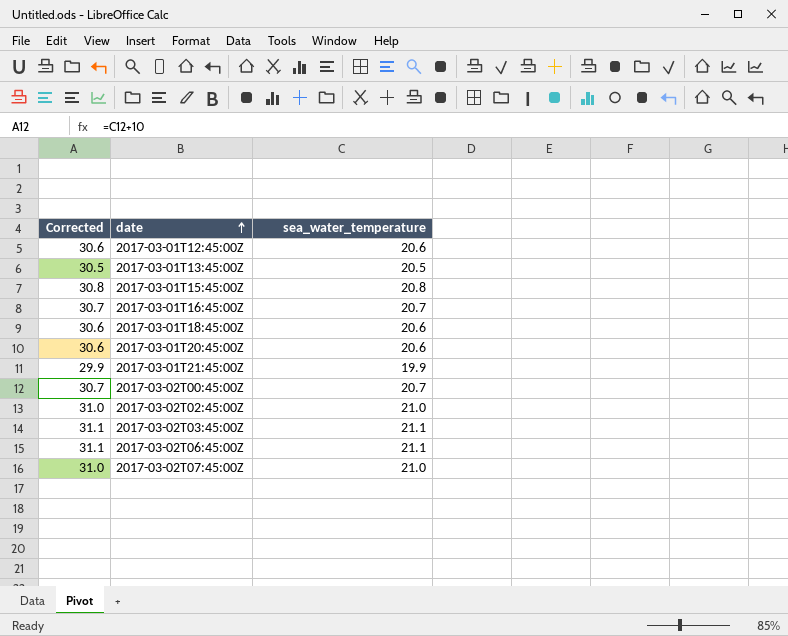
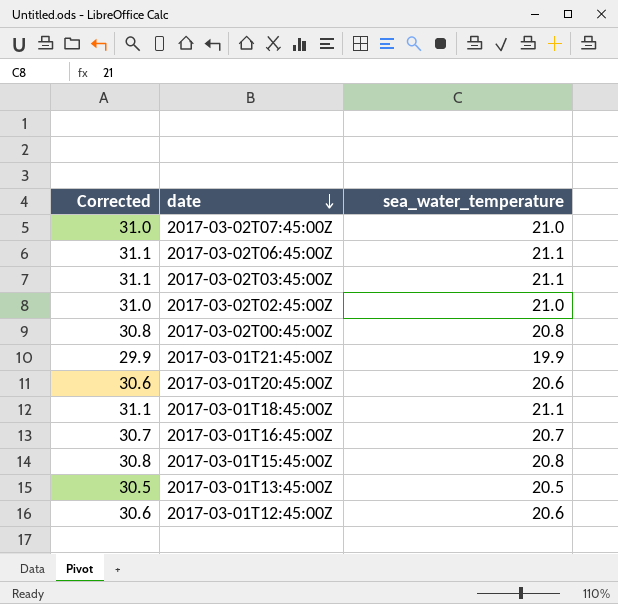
row order: date ascending -> date descending
2017-03-02T00:45:00Z | Corrected: 30.7 -> 30.8
2017-03-02T00:45:00Z | sea_water_temperature: 20.7 -> 20.8
2017-03-01T18:45:00Z | Corrected: 30.6 -> 31.1
2017-03-01T18:45:00Z | sea_water_temperature: 20.6 -> 21.1

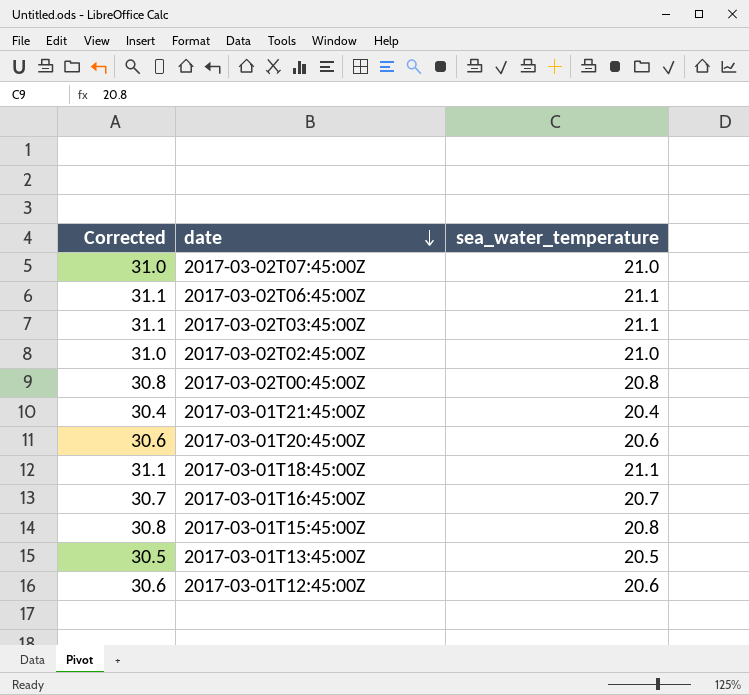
2017-03-01T21:45:00Z | Corrected: 29.9 -> 30.4
2017-03-01T21:45:00Z | sea_water_temperature: 19.9 -> 20.4

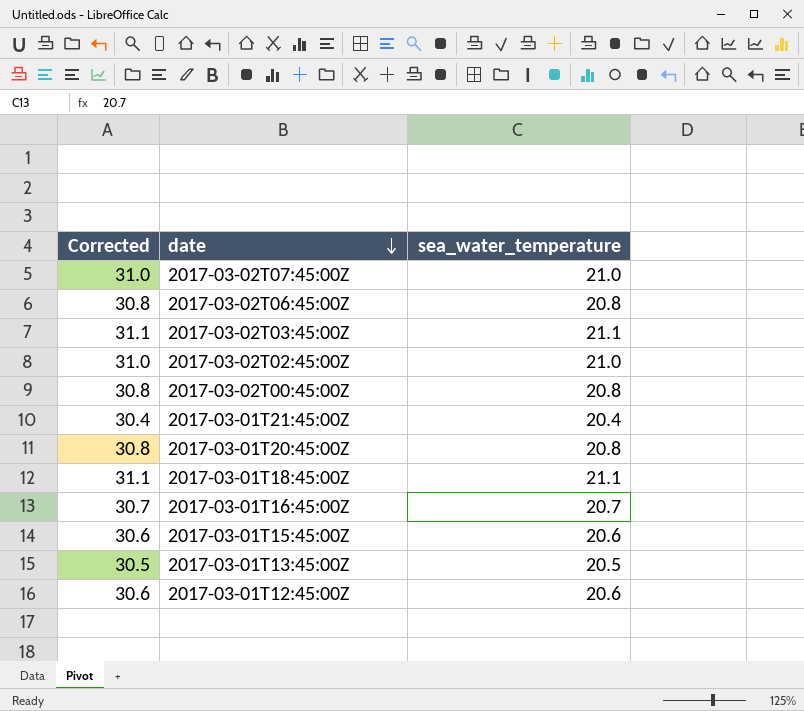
2017-03-02T06:45:00Z | Corrected: 31.1 -> 30.8
2017-03-02T06:45:00Z | sea_water_temperature: 21.1 -> 20.8
2017-03-01T20:45:00Z | Corrected: 30.6 -> 30.8
2017-03-01T20:45:00Z | sea_water_temperature: 20.6 -> 20.8
2017-03-01T15:45:00Z | Corrected: 30.8 -> 30.6
2017-03-01T15:45:00Z | sea_water_temperature: 20.8 -> 20.6

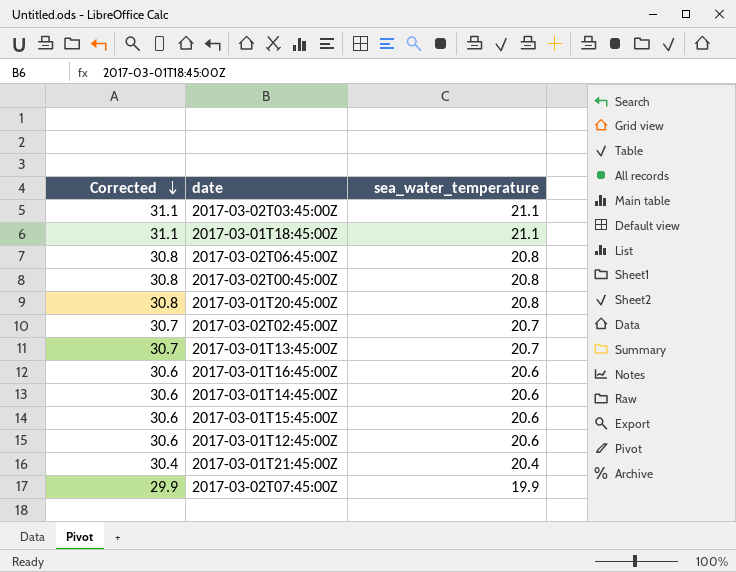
row order: date descending -> Corrected descending
2017-03-02T02:45:00Z | Corrected: 31.0 -> 30.7
2017-03-02T02:45:00Z | sea_water_temperature: 21.0 -> 20.7
2017-03-01T13:45:00Z | Corrected: 30.5 -> 30.7
2017-03-01T13:45:00Z | sea_water_temperature: 20.5 -> 20.7
2017-03-01T16:45:00Z | Corrected: 30.7 -> 30.6
2017-03-01T16:45:00Z | sea_water_temperature: 20.7 -> 20.6
row 2017-03-01T14:45:00Z: none -> 30.6 | 20.6
2017-03-02T07:45:00Z | Corrected: 31.0 -> 29.9
2017-03-02T07:45:00Z | sea_water_temperature: 21.0 -> 19.9

